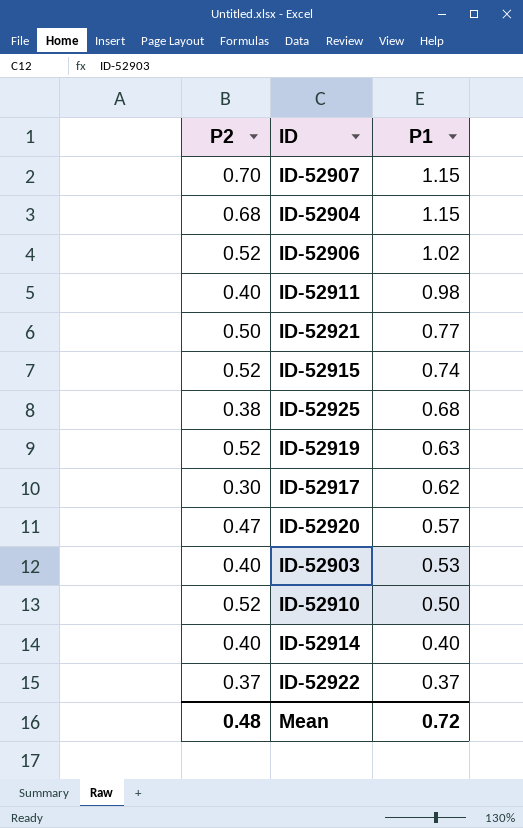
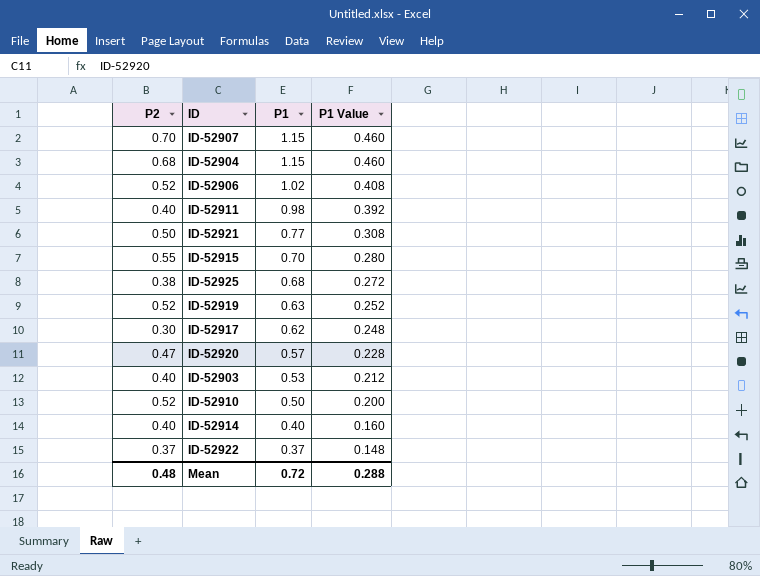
column P1 Value | formula: none -> [P1] * 0.4
ID-52915 | P2: 0.52 -> 0.55
ID-52915 | P1: 0.74 -> 0.70

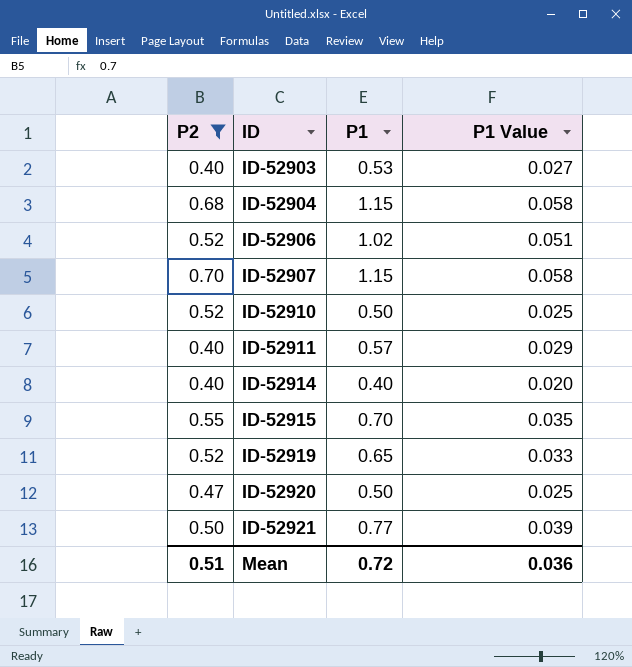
filter: none -> P2 >= 0.40
row order: P1 descending -> ID ascending
column P1 Value | formula: [P1] * 0.4 -> [P1] * 0.05
ID-52911 | P1: 0.98 -> 0.57
ID-52919 | P1: 0.63 -> 0.65
ID-52920 | P1: 0.57 -> 0.50
Mean | P2: 0.48 -> 0.51
Mean | P1 Value: 0.288 -> 0.036

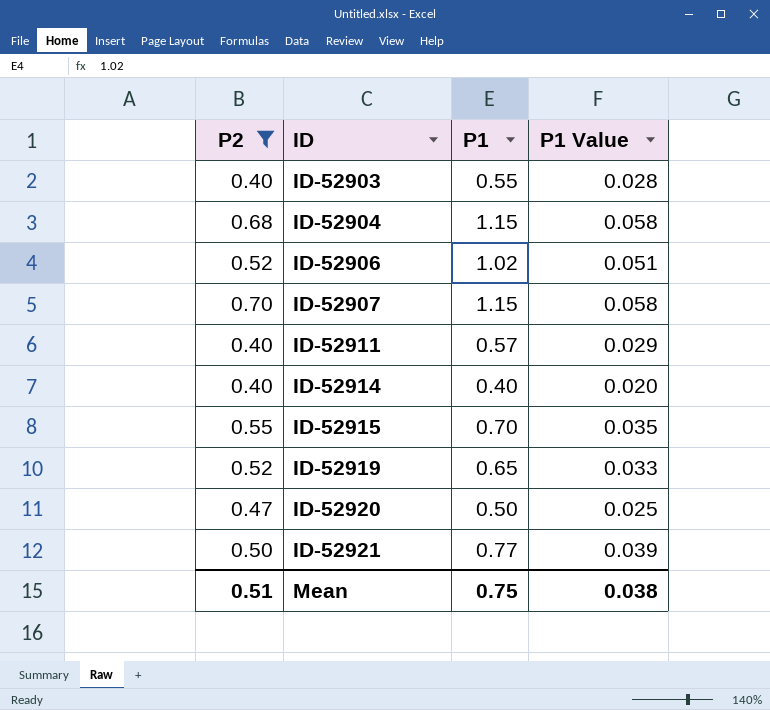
row ID-52910: 0.52 | 0.50 | 0.025 -> none
ID-52903 | P1: 0.53 -> 0.55
ID-52903 | P1 Value: 0.027 -> 0.028
Mean | P1: 0.72 -> 0.75
Mean | P1 Value: 0.036 -> 0.038

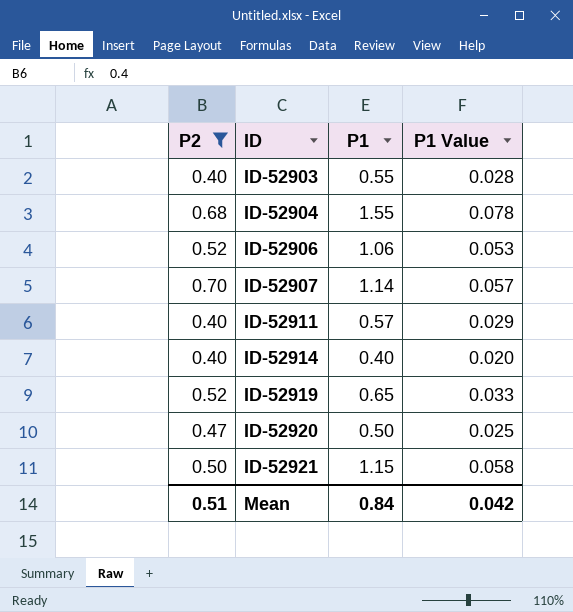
row ID-52915: 0.55 | 0.70 | 0.035 -> none
ID-52904 | P1: 1.15 -> 1.55
ID-52904 | P1 Value: 0.058 -> 0.078
ID-52906 | P1: 1.02 -> 1.06
ID-52906 | P1 Value: 0.051 -> 0.053
ID-52907 | P1: 1.15 -> 1.14
ID-52907 | P1 Value: 0.058 -> 0.057
ID-52921 | P1: 0.77 -> 1.15
ID-52921 | P1 Value: 0.039 -> 0.058
Mean | P1: 0.75 -> 0.84
Mean | P1 Value: 0.038 -> 0.042

